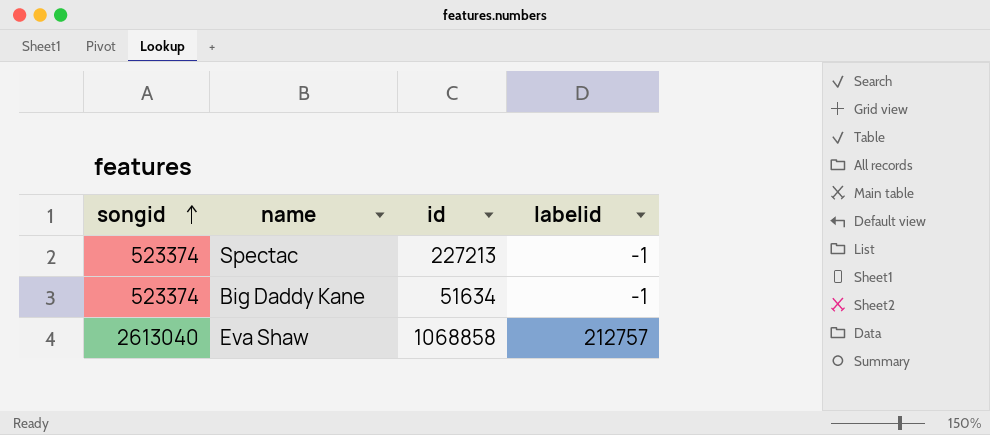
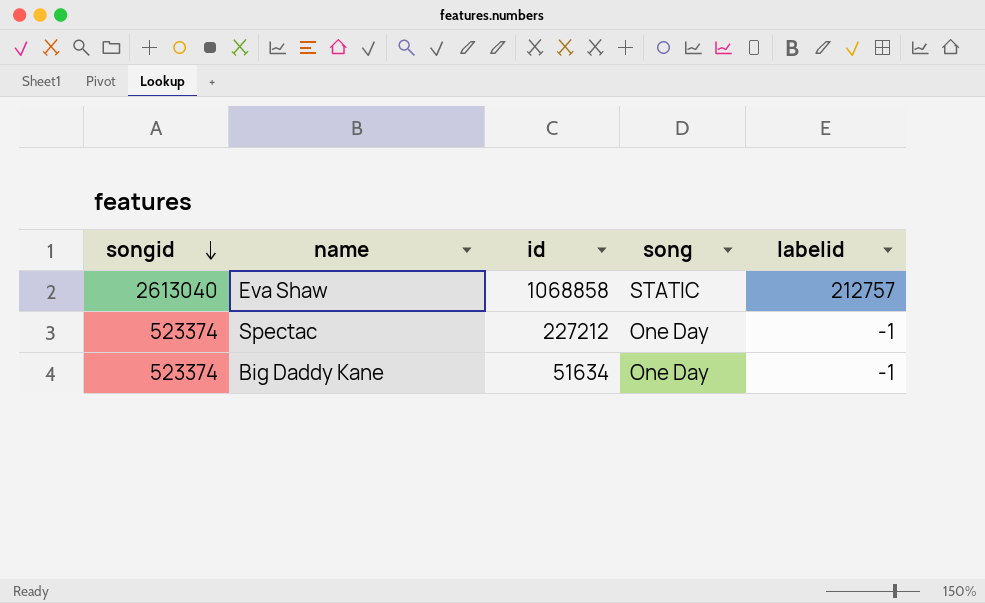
row order: songid ascending -> songid descending
column song | position: none -> 4
Spectac | id: 227213 -> 227212

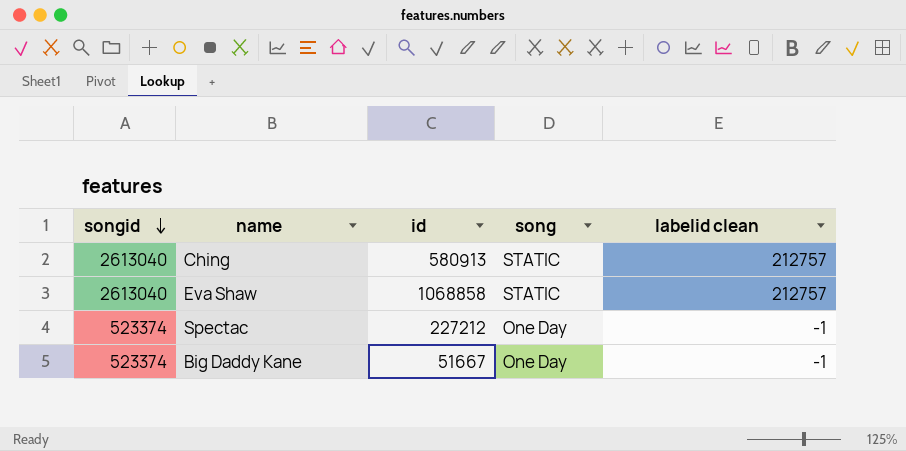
column name: labelid -> labelid clean
row Ching: none -> 2613040 | 580913 | STATIC | 212757
Big Daddy Kane | id: 51634 -> 51667

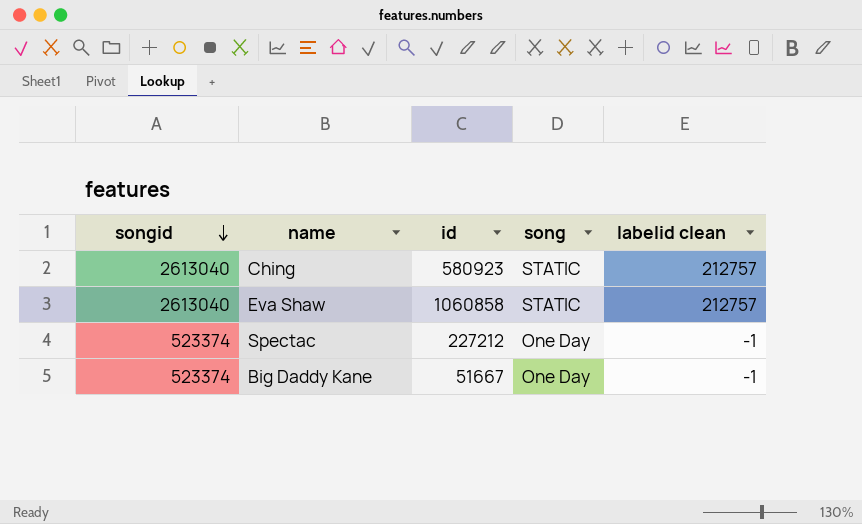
Ching | id: 580913 -> 580923
Eva Shaw | id: 1068858 -> 1060858

